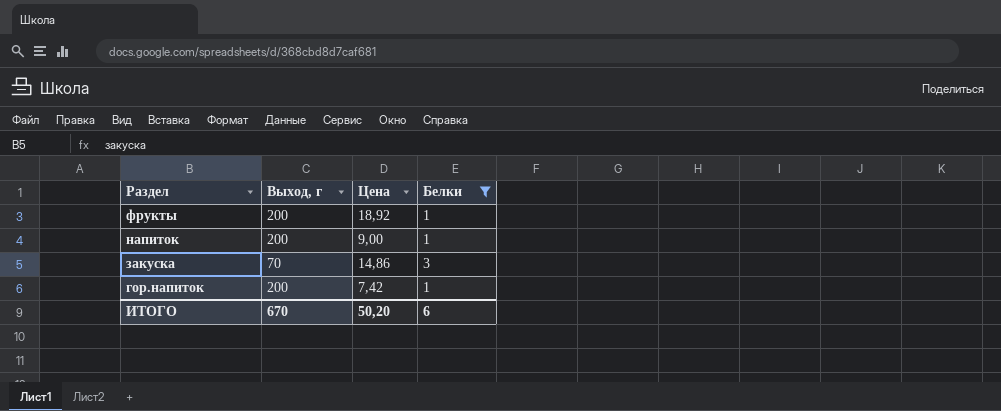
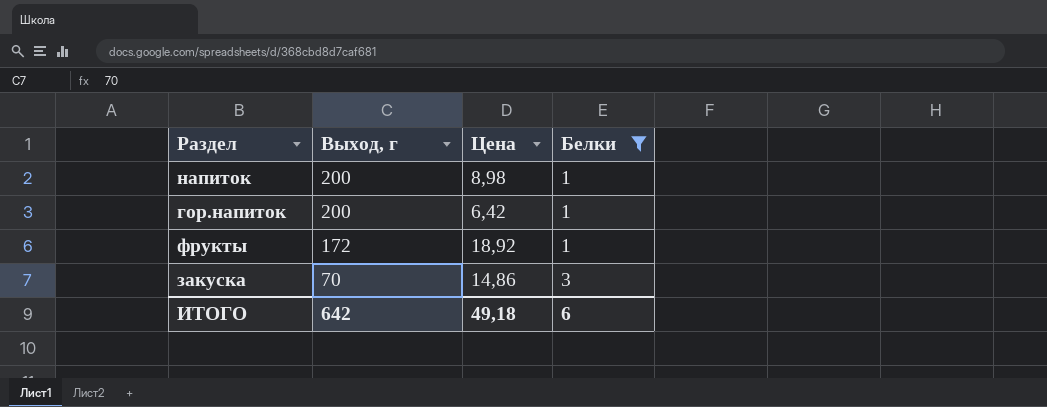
row order: Раздел descending -> Выход, г descending
напиток | Цена: 9,00 -> 8,98
гор.напиток | Цена: 7,42 -> 6,42
фрукты | Выход, г: 200 -> 172
ИТОГО | Выход, г: 670 -> 642
ИТОГО | Цена: 50,20 -> 49,18

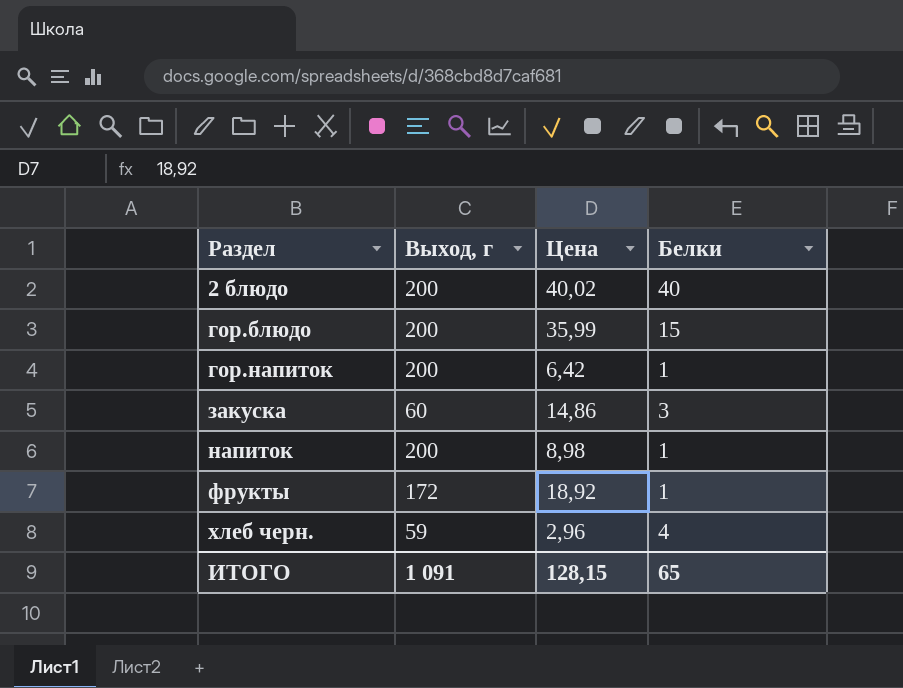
filter: Белки <= 3 -> none
row order: Выход, г descending -> Раздел ascending
закуска | Выход, г: 70 -> 60
ИТОГО | Выход, г: 642 -> 1 091
ИТОГО | Цена: 49,18 -> 128,15
ИТОГО | Белки: 6 -> 65

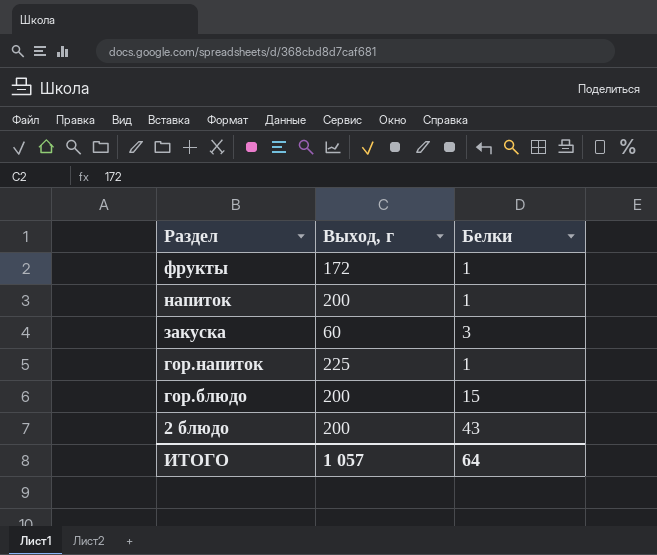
row order: Раздел ascending -> Раздел descending
column Цена | position: 3 -> none
row хлеб черн.: 59 | 2,96 | 4 -> none
гор.напиток | Выход, г: 200 -> 225
2 блюдо | Белки: 40 -> 43
ИТОГО | Выход, г: 1 091 -> 1 057
ИТОГО | Белки: 65 -> 64

